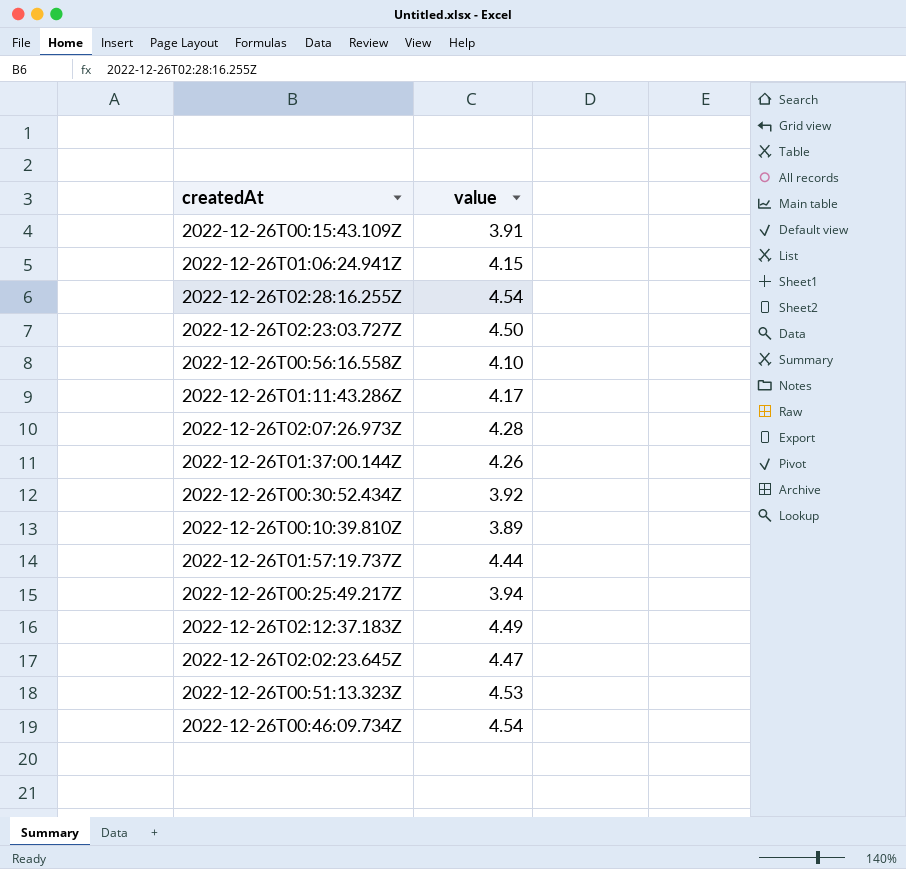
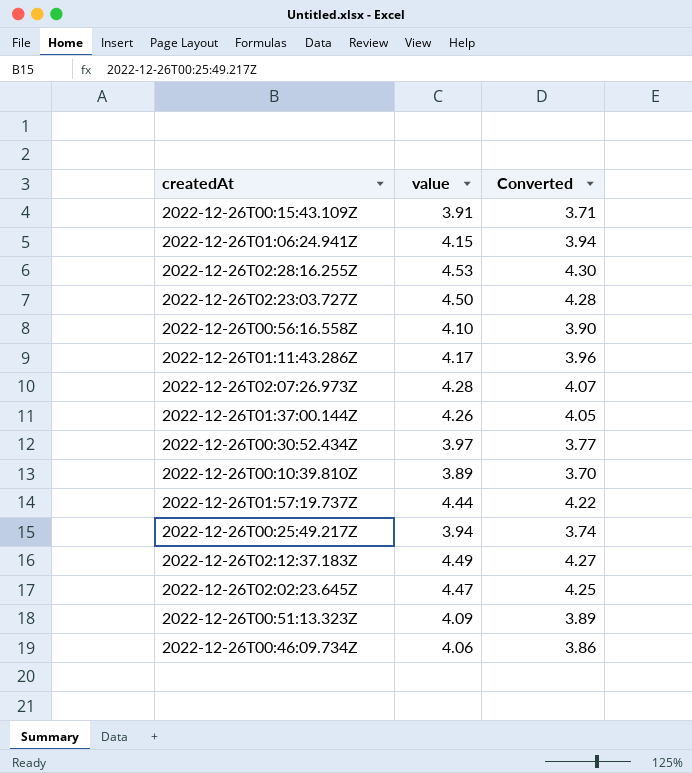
column Converted | formula: none -> [value] * 0.95
2022-12-26T02:28:16.255Z | value: 4.54 -> 4.53
2022-12-26T00:30:52.434Z | value: 3.92 -> 3.97
2022-12-26T00:51:13.323Z | value: 4.53 -> 4.09
2022-12-26T00:46:09.734Z | value: 4.54 -> 4.06

